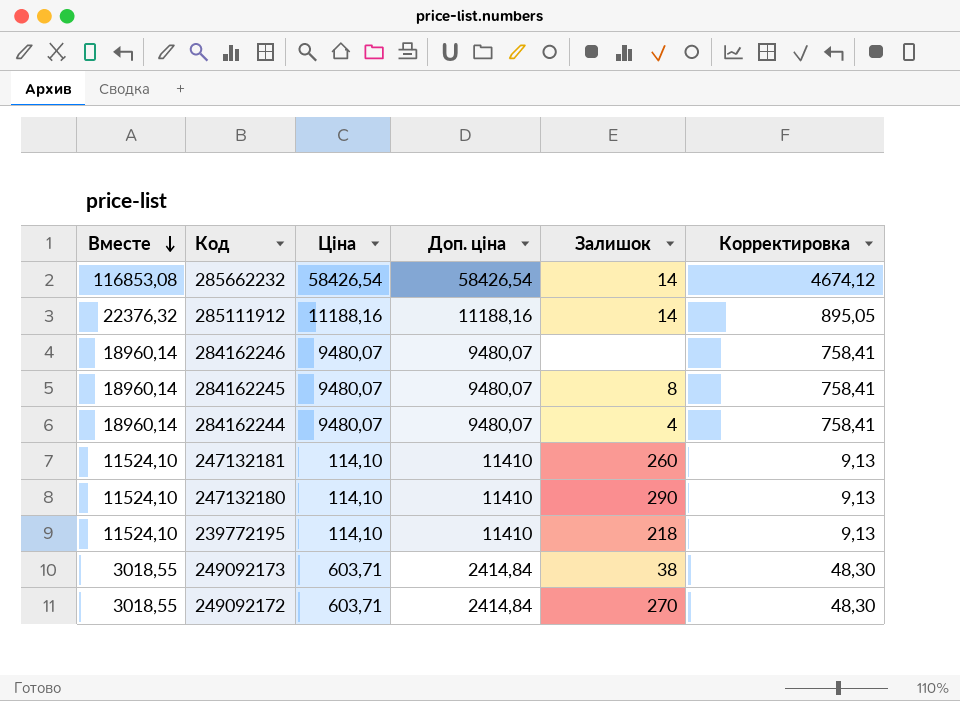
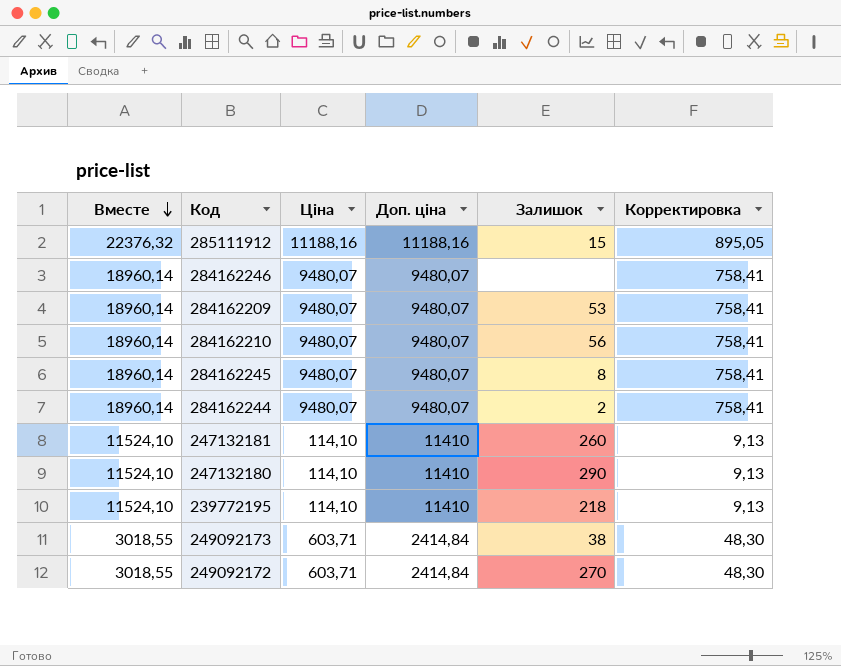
row 285662232: 116853,08 | 58426,54 | 58426,54 | 14 | 4674,12 -> none
285111912 | Залишок: 14 -> 15
row 284162209: none -> 18960,14 | 9480,07 | 9480,07 | 53 | 758,41
row 284162210: none -> 18960,14 | 9480,07 | 9480,07 | 56 | 758,41
284162244 | Залишок: 4 -> 2

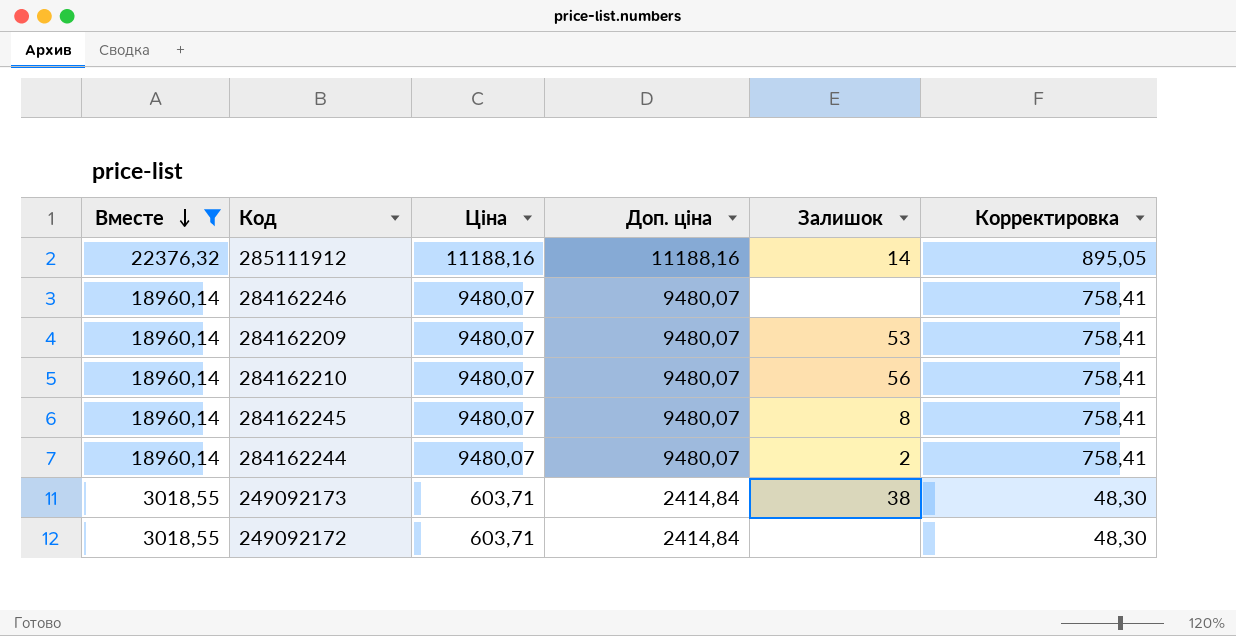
filter: none -> Вместе != 11524,10
285111912 | Залишок: 15 -> 14
249092172 | Залишок: 270 -> none

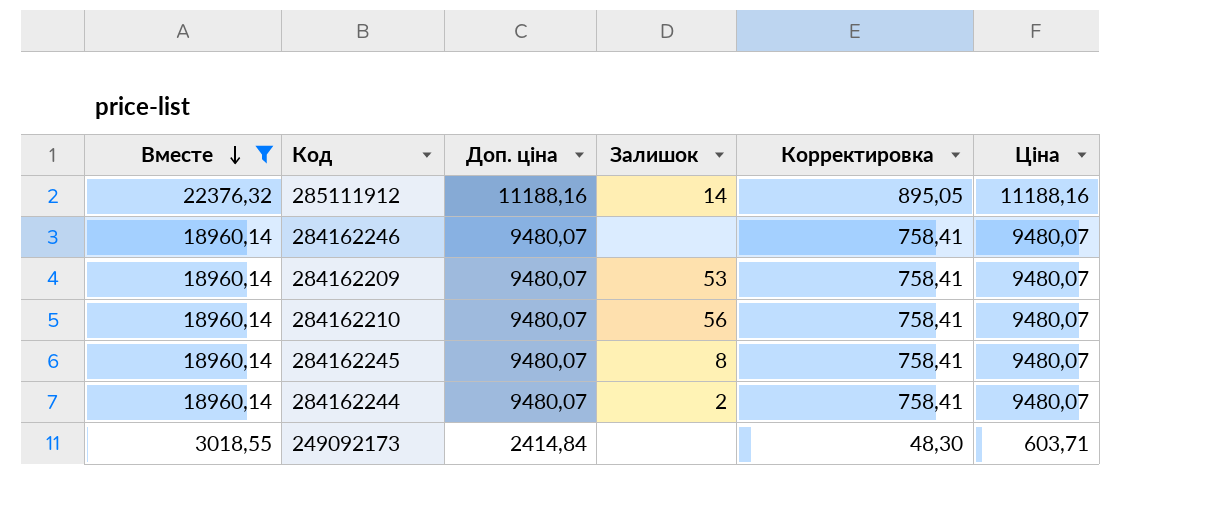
column Ціна | position: 3 -> 6
row 249092172: 3018,55 | 603,71 | 2414,84 | none | 48,30 -> none
249092173 | Залишок: 38 -> none

